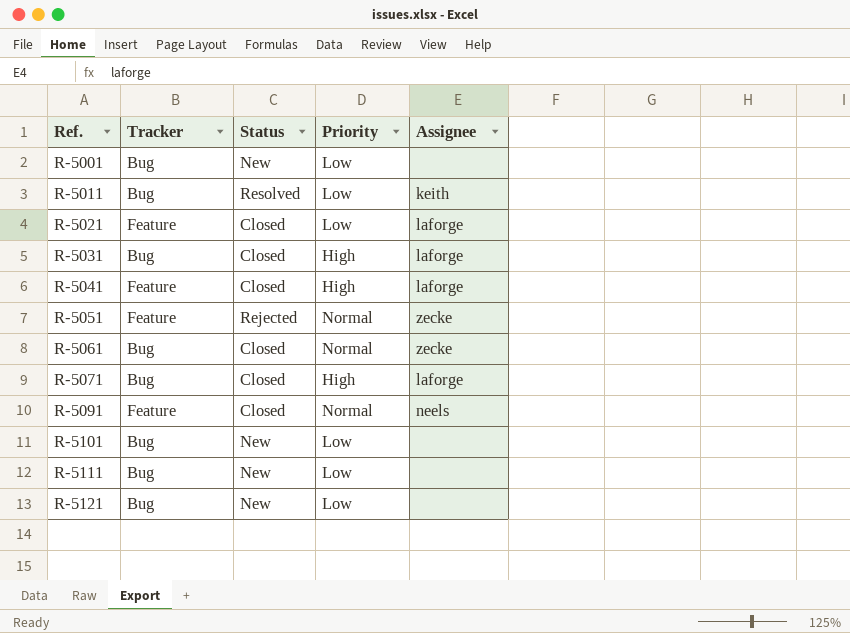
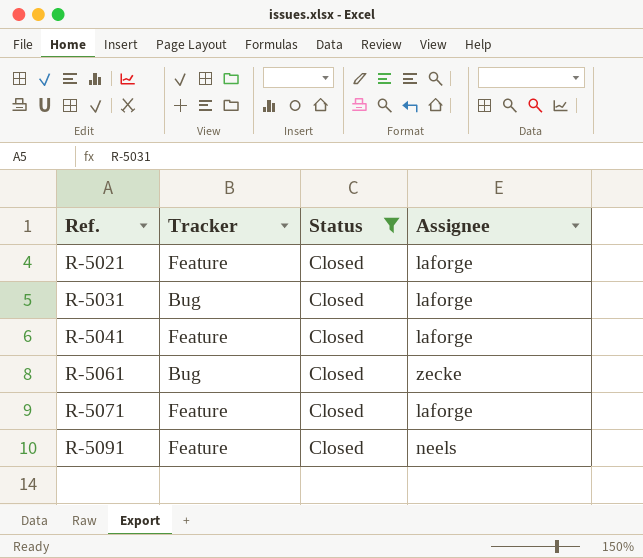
filter: none -> Status = Closed
column Priority | position: 4 -> none
R-5071 | Tracker: Bug -> Feature

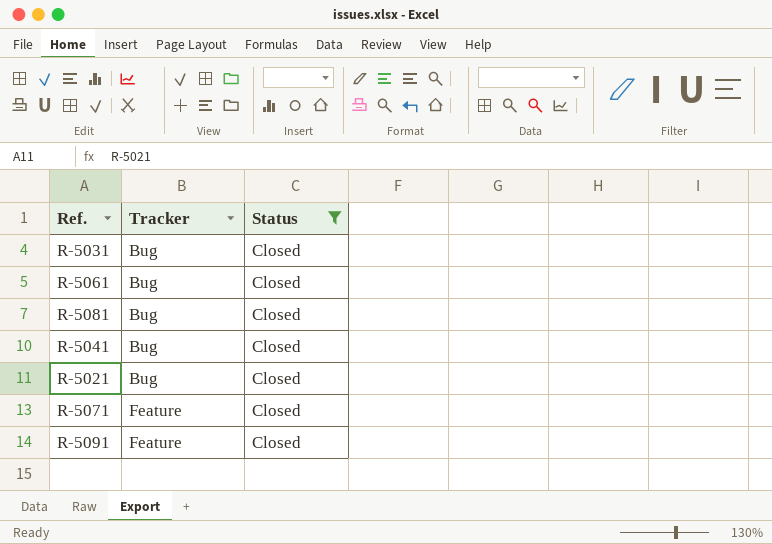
row order: Ref. ascending -> Tracker ascending
column Assignee | position: 4 -> none
row R-5081: none -> Bug | Closed
R-5041 | Tracker: Feature -> Bug
R-5021 | Tracker: Feature -> Bug

